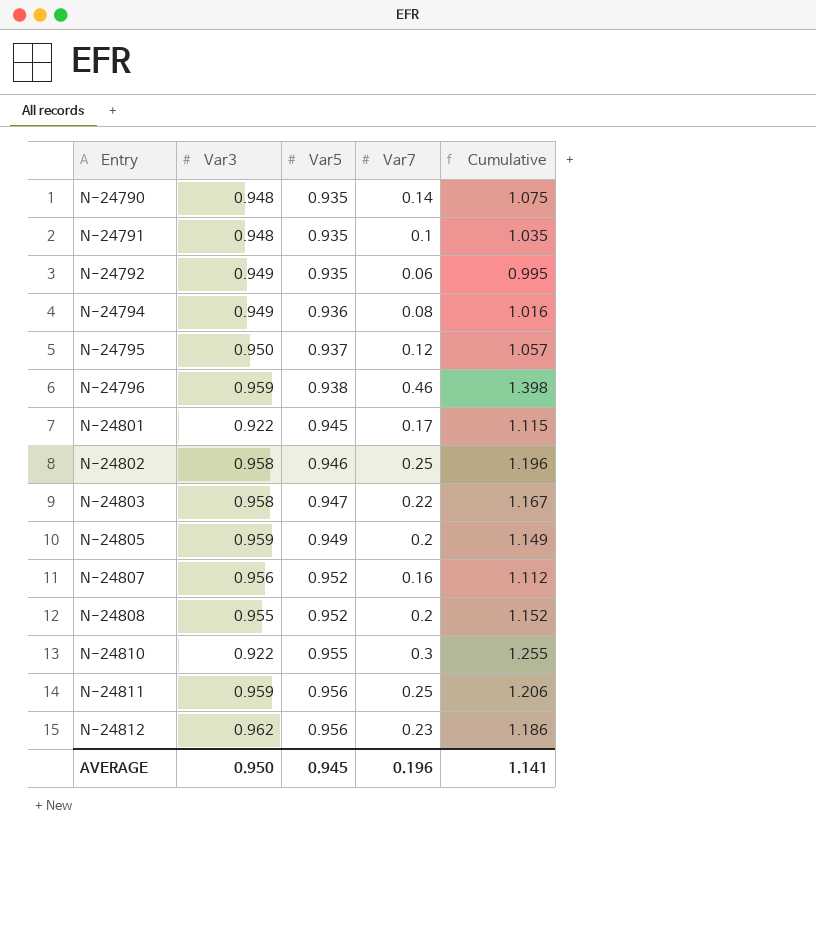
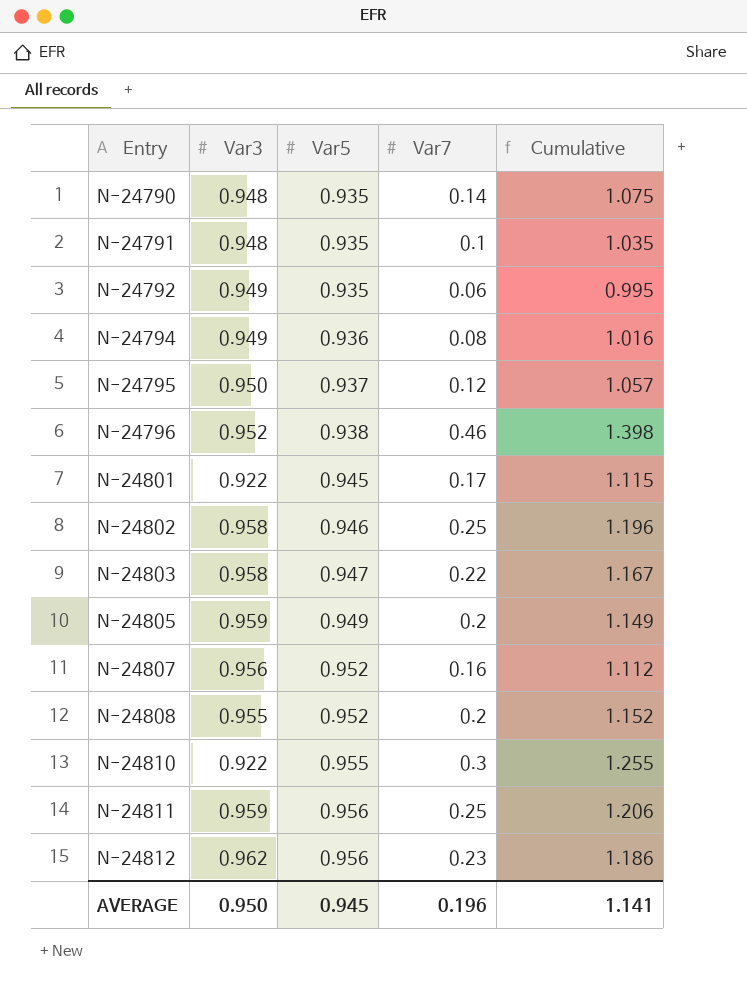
N-24796 | Var3: 0.959 -> 0.952

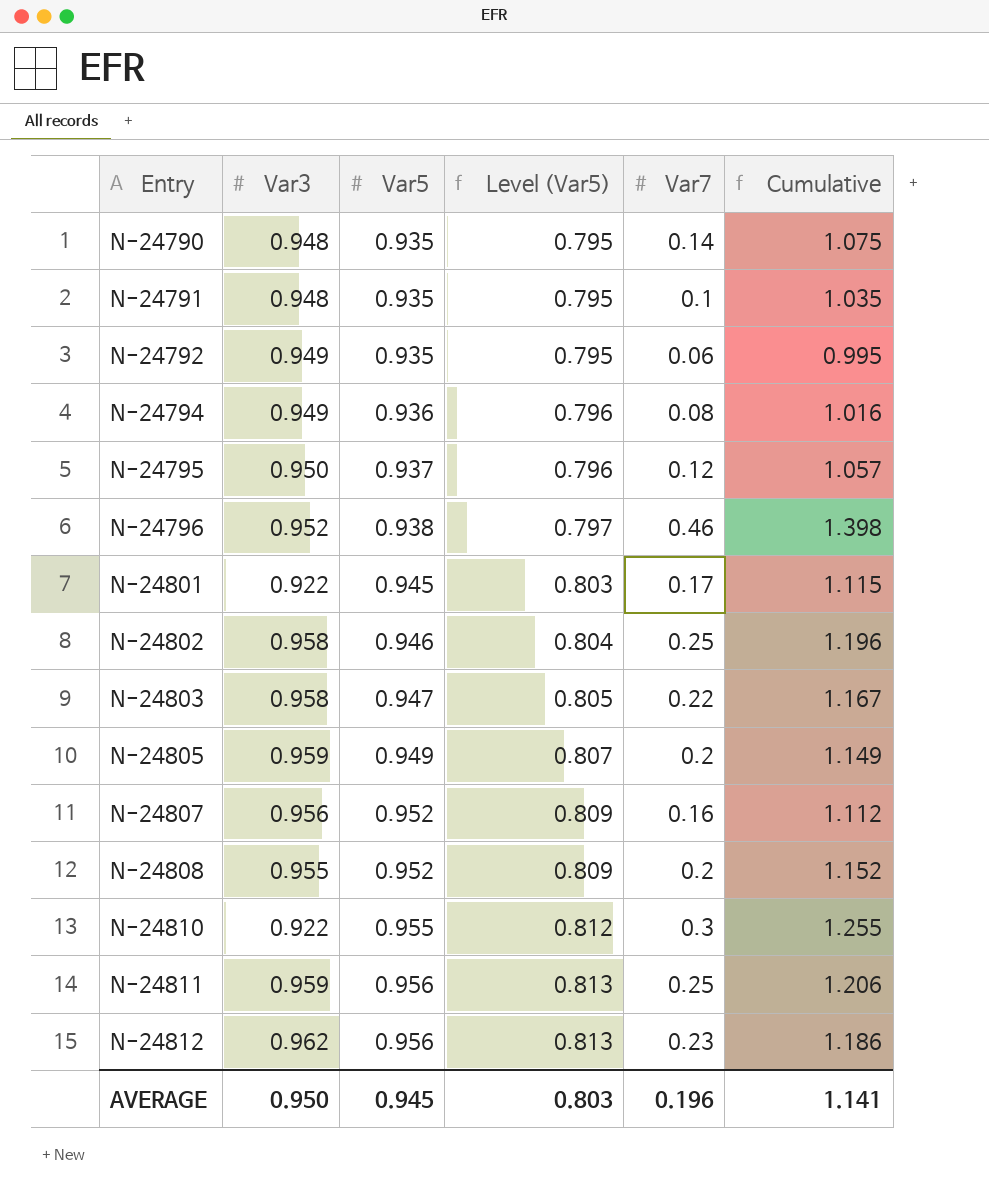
column Level (Var5) | formula: none -> [Var5] * 0.85

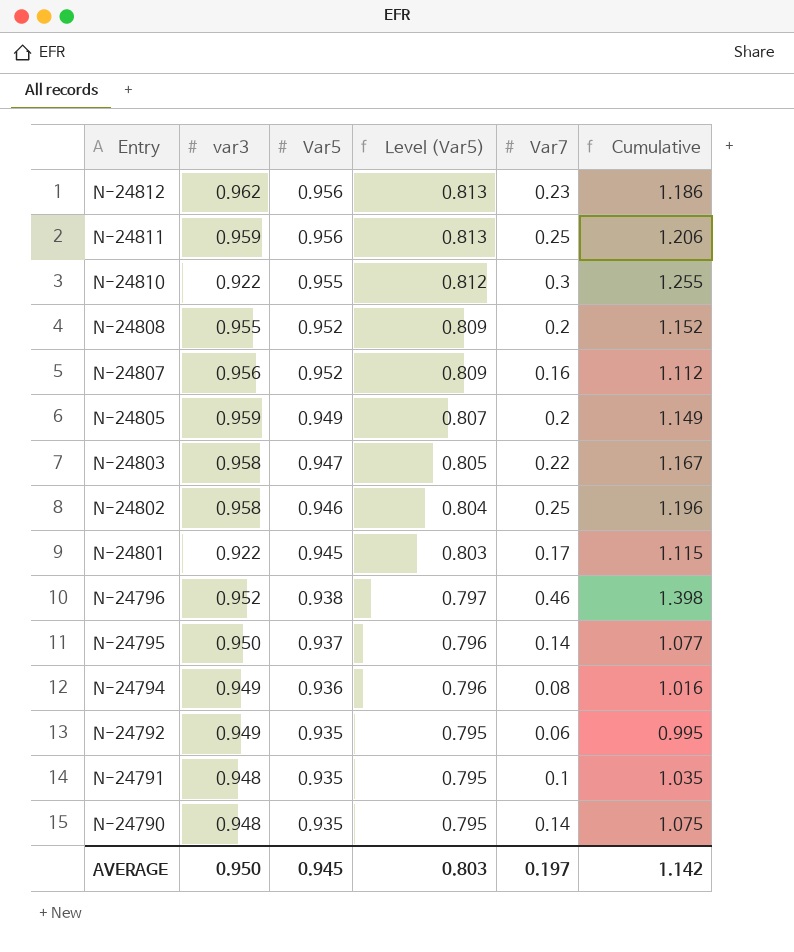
row order: Entry ascending -> Entry descending
column name: Var3 -> var3
N-24795 | Var7: 0.12 -> 0.14
N-24795 | Cumulative: 1.057 -> 1.077
AVERAGE | Var7: 0.196 -> 0.197
AVERAGE | Cumulative: 1.141 -> 1.142

